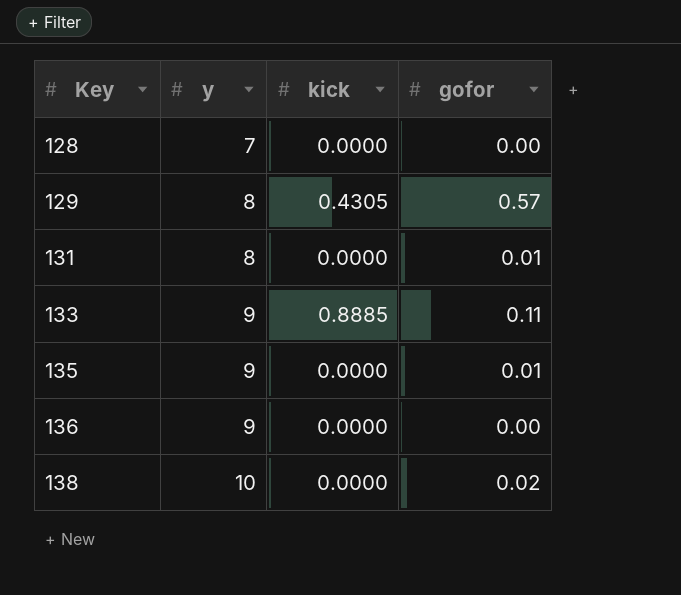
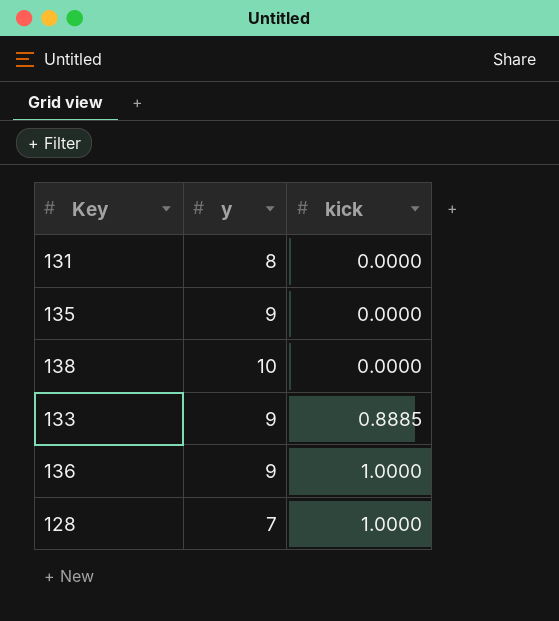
row order: Key ascending -> kick ascending
column gofor | position: 4 -> none
row 129: 8 | 0.4305 | 0.57 -> none
136 | kick: 0.0000 -> 1.0000
128 | kick: 0.0000 -> 1.0000

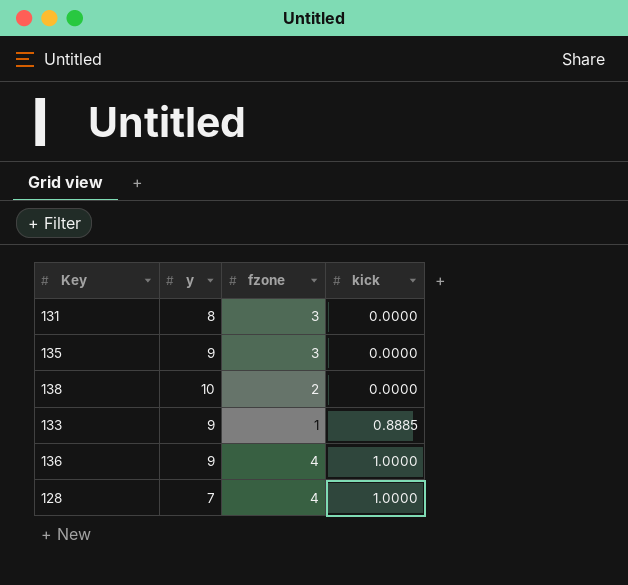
column fzone | position: none -> 3

